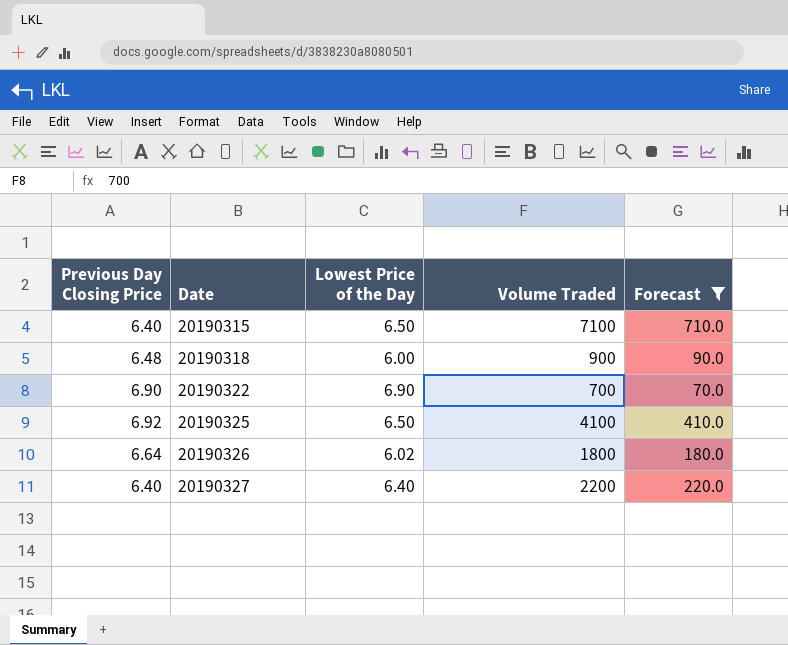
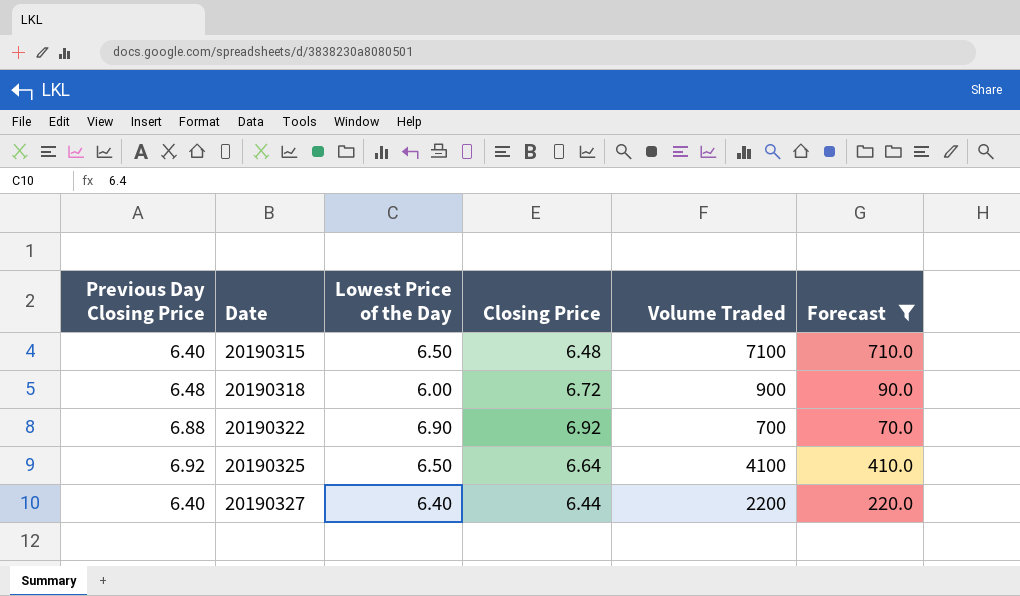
column Closing Price | position: none -> 4
row 20190326: 6.64 | 6.02 | 1800 | 180.0 -> none
20190322 | Previous Day Closing Price: 6.90 -> 6.88

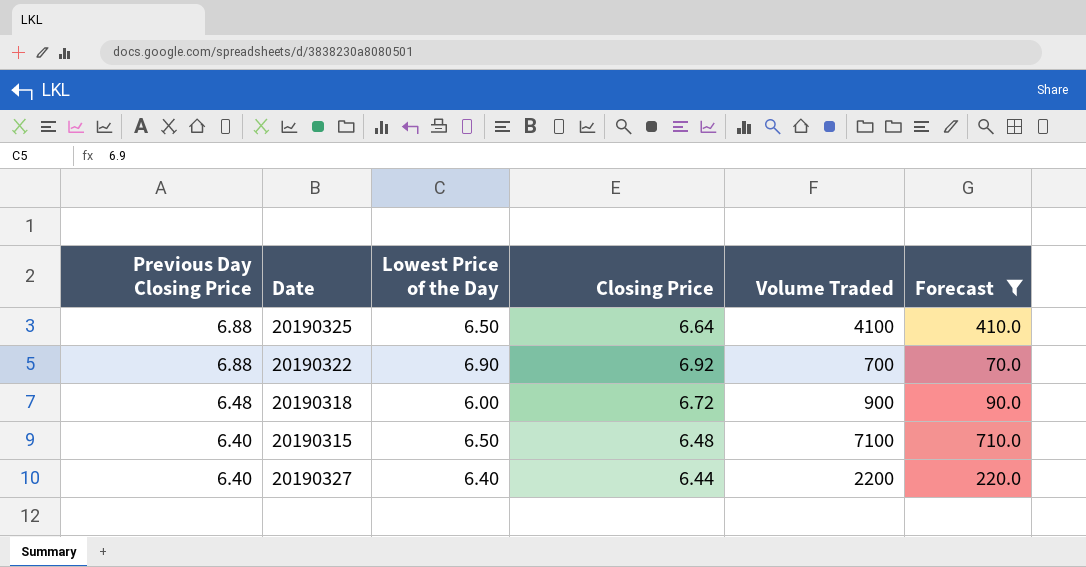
row order: Date ascending -> Previous Day Closing Price descending
20190325 | Previous Day Closing Price: 6.92 -> 6.88

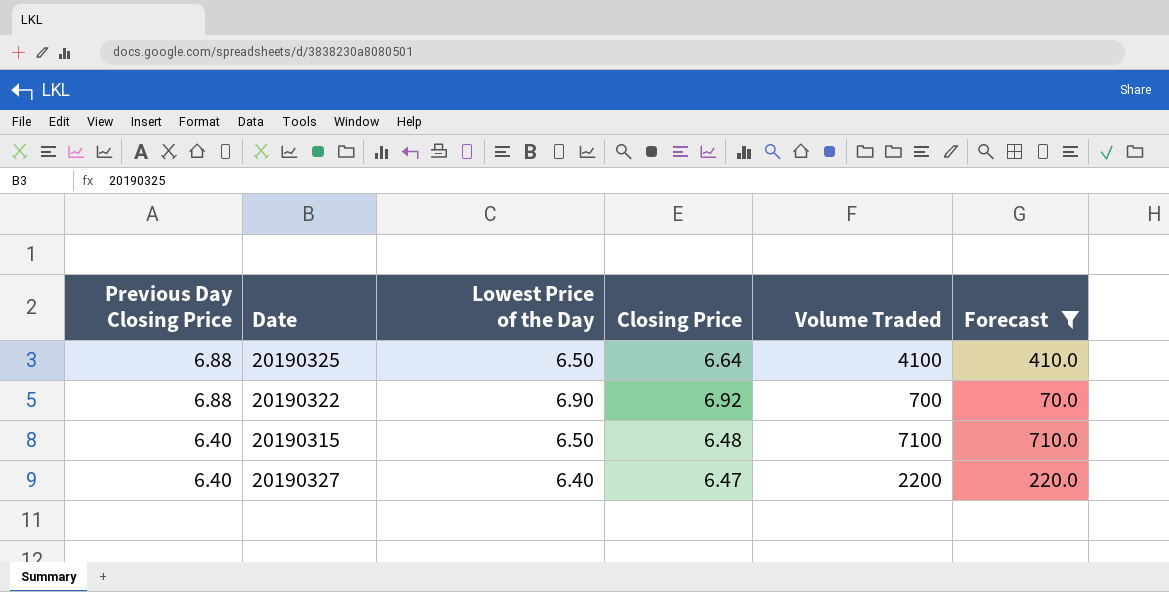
row 20190318: 6.48 | 6.00 | 6.72 | 900 | 90.0 -> none
20190327 | Closing Price: 6.44 -> 6.47

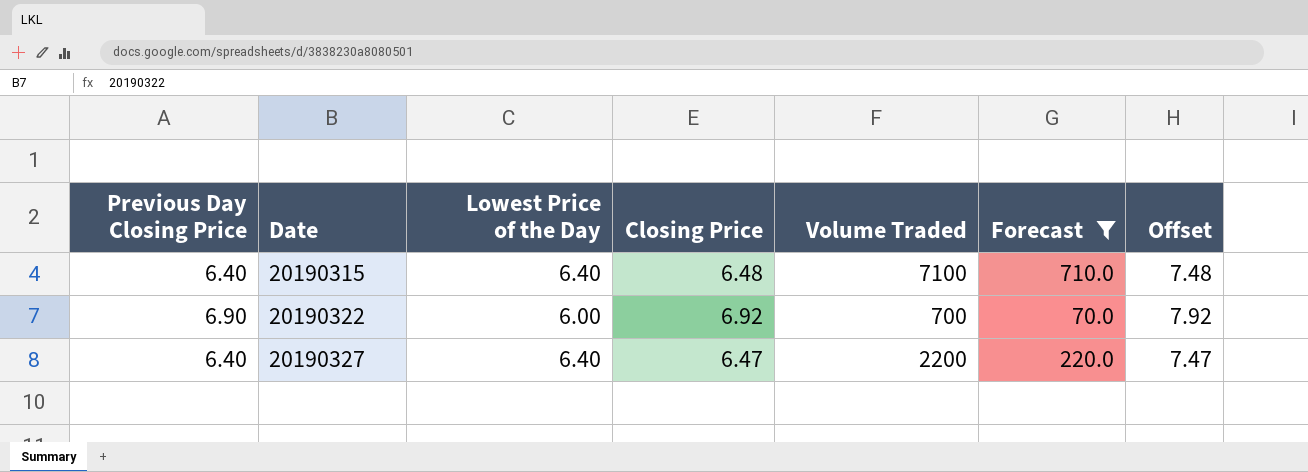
row order: Previous Day Closing Price descending -> Date ascending
column Offset | formula: none -> [Closing Price] + 1
row 20190325: 6.88 | 6.50 | 6.64 | 4100 | 410.0 -> none
20190315 | Lowest Price of the Day: 6.50 -> 6.40
20190322 | Previous Day Closing Price: 6.88 -> 6.90
20190322 | Lowest Price of the Day: 6.90 -> 6.00

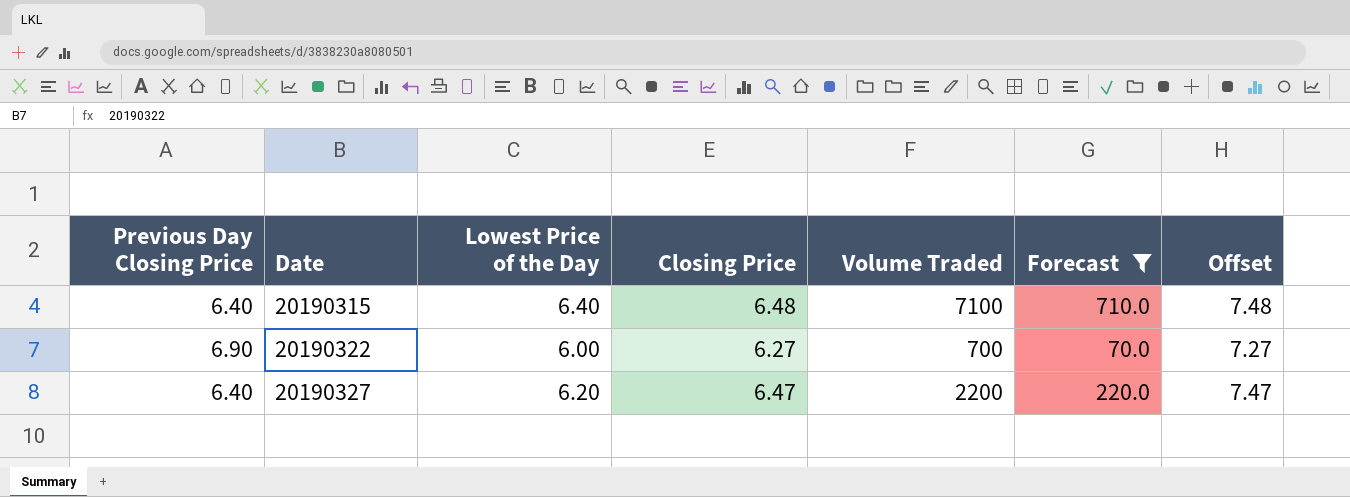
20190322 | Closing Price: 6.92 -> 6.27
20190322 | Offset: 7.92 -> 7.27
20190327 | Lowest Price of the Day: 6.40 -> 6.20

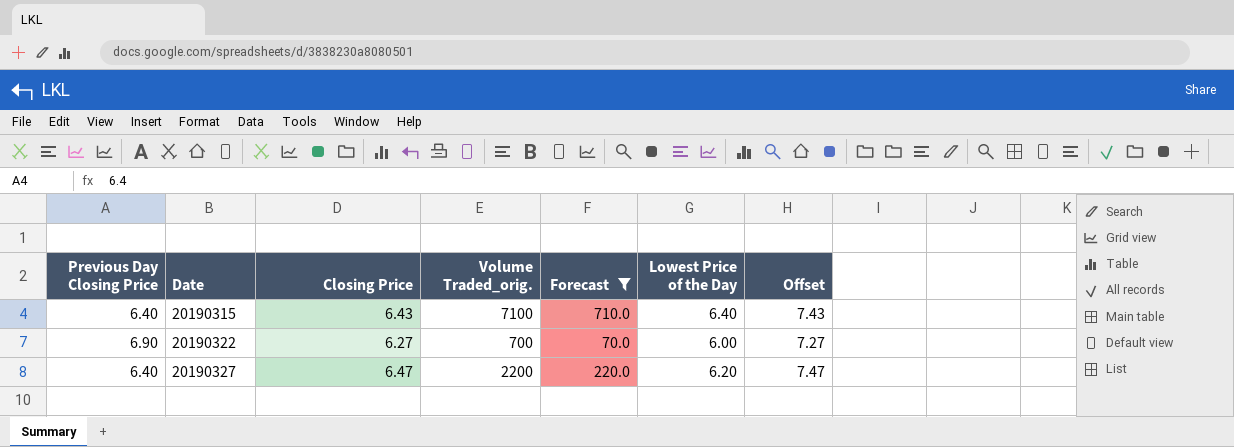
column name: Volume Traded -> Volume Traded_orig.
column Lowest Price of the Day | position: 3 -> 6
20190315 | Closing Price: 6.48 -> 6.43
20190315 | Offset: 7.48 -> 7.43

